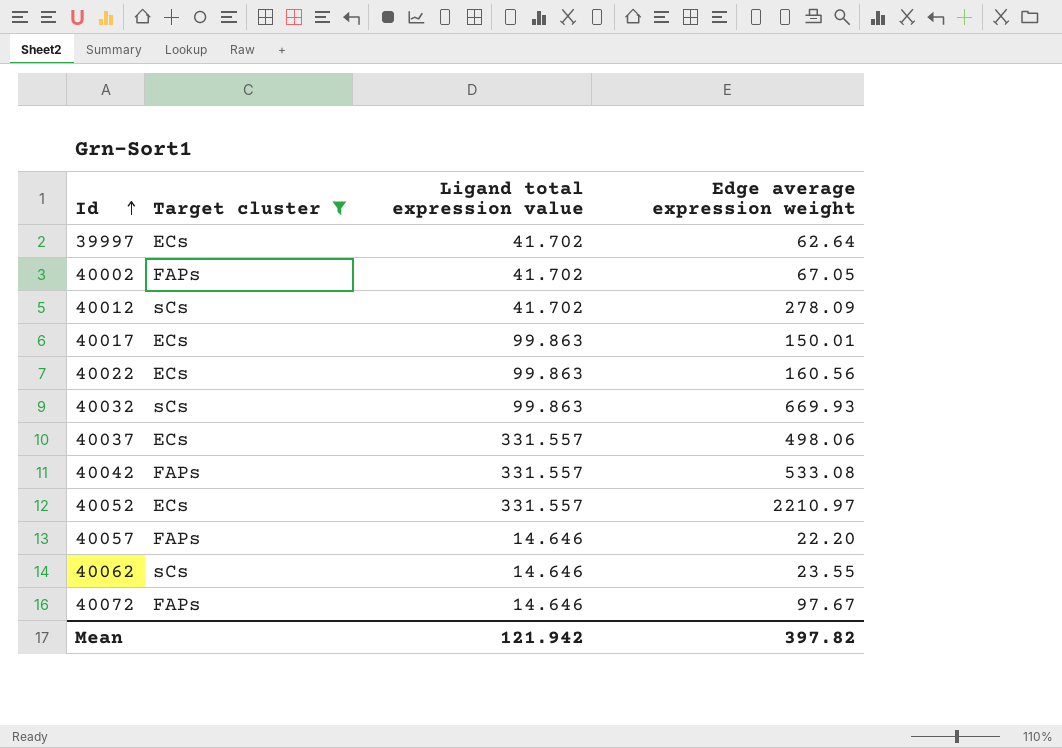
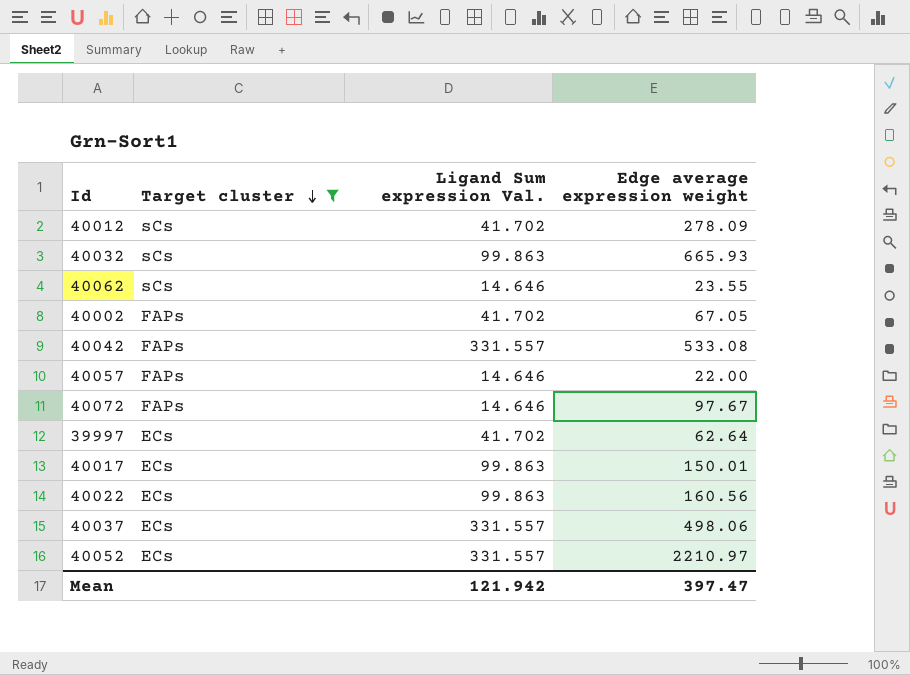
row order: Id ascending -> Target cluster descending
column name: Ligand total expression value -> Ligand Sum expression Val.
40032 | Edge average expression weight: 669.93 -> 665.93
40057 | Edge average expression weight: 22.20 -> 22.00
Mean | Edge average expression weight: 397.82 -> 397.47

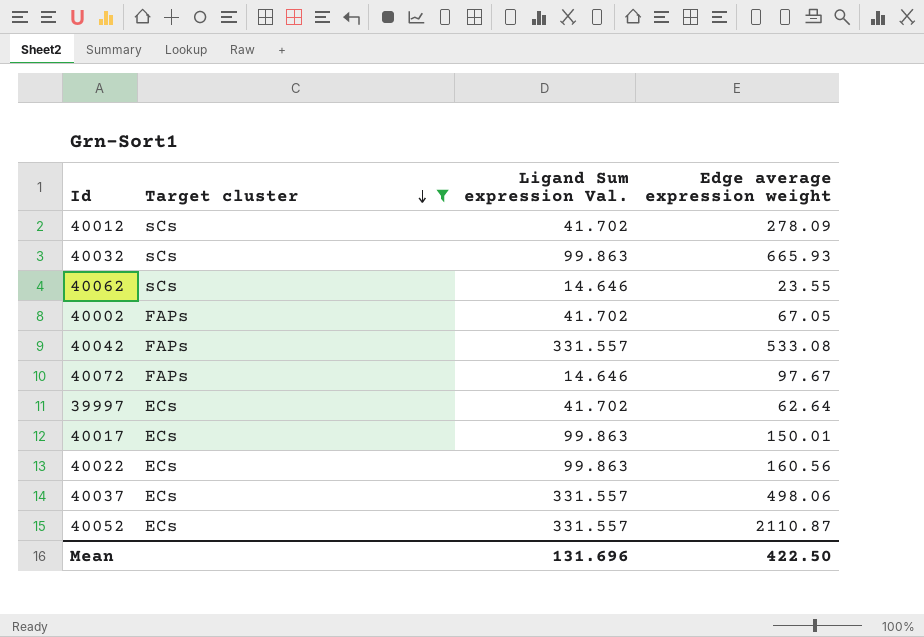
row 40057: FAPs | 14.646 | 22.00 -> none
40052 | Edge average expression weight: 2210.97 -> 2110.87
Mean | Ligand Sum expression Val.: 121.942 -> 131.696
Mean | Edge average expression weight: 397.47 -> 422.50

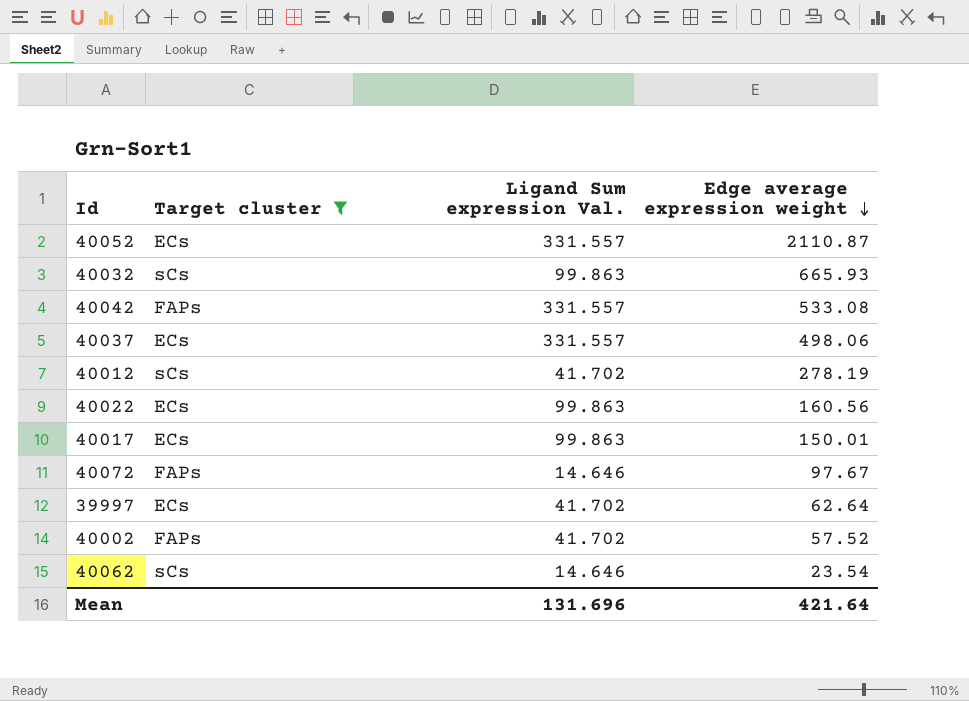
row order: Target cluster descending -> Edge average expression weight descending
40012 | Edge average expression weight: 278.09 -> 278.19
40002 | Edge average expression weight: 67.05 -> 57.52
40062 | Edge average expression weight: 23.55 -> 23.54
Mean | Edge average expression weight: 422.50 -> 421.64

